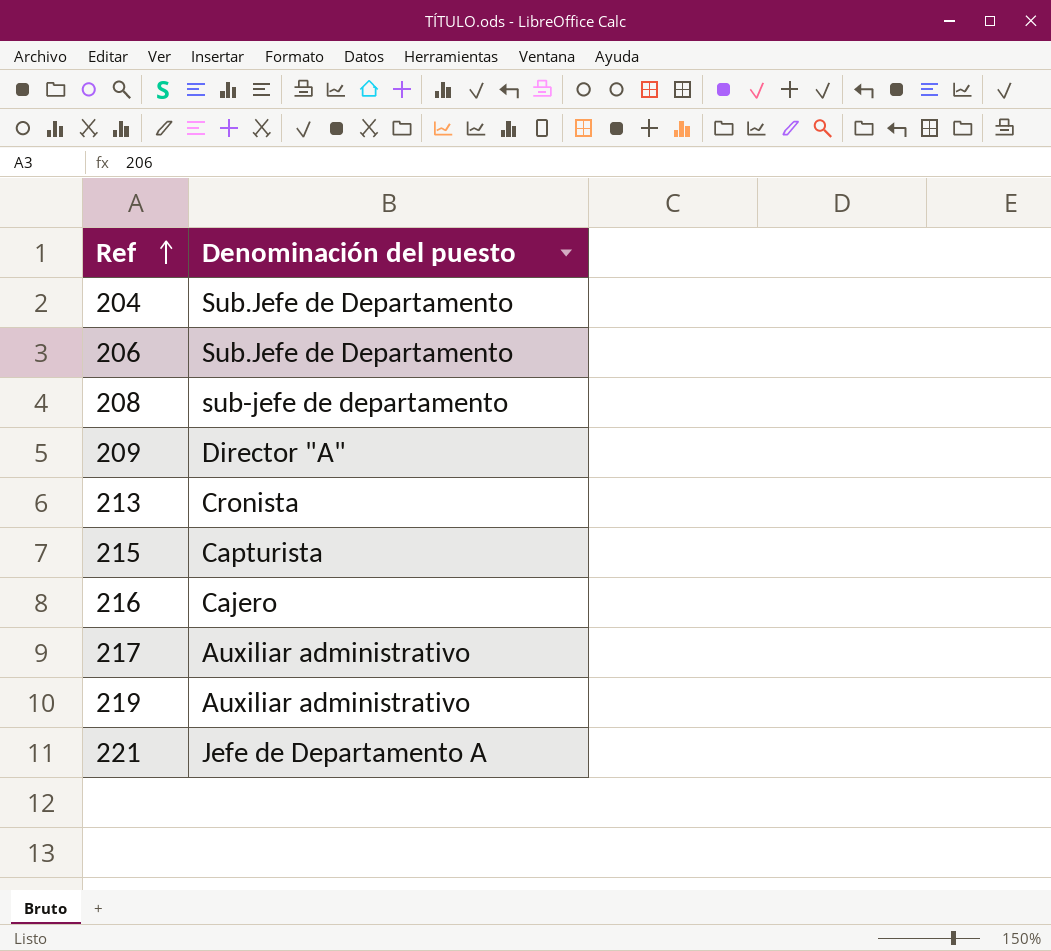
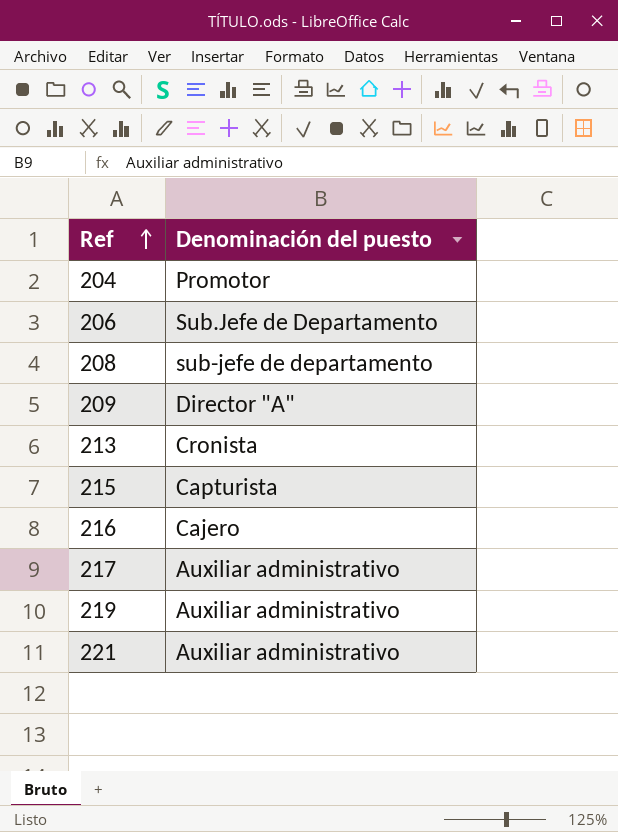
204 | Denominación del puesto: Sub.Jefe de Departamento -> Promotor
221 | Denominación del puesto: Jefe de Departamento A -> Auxiliar administrativo

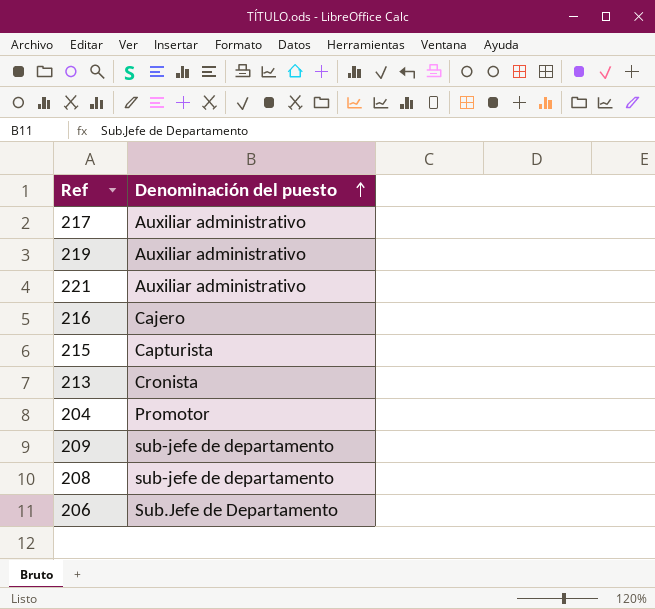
row order: Ref ascending -> Denominación del puesto ascending
209 | Denominación del puesto: Director "A" -> sub-jefe de departamento

